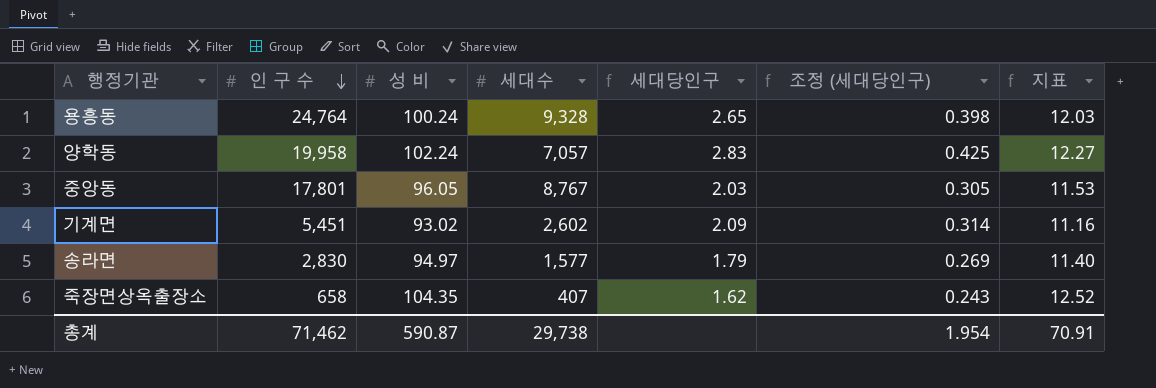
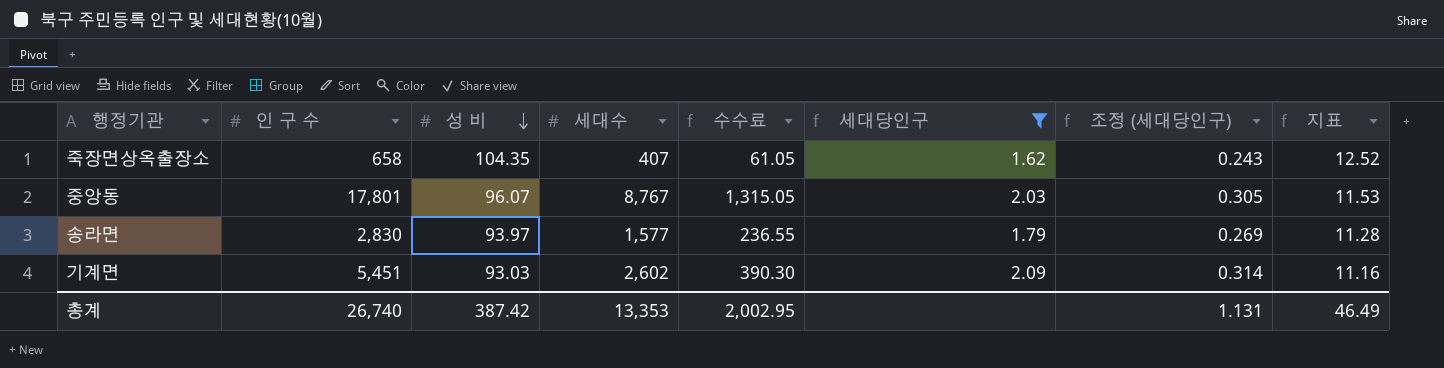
filter: none -> 세대당인구 <= 2.09
row order: 인 구 수 descending -> 성 비 descending
column 수수료 | formula: none -> [세대수] * 0.15
중앙동 | 성 비: 96.05 -> 96.07
송라면 | 성 비: 94.97 -> 93.97
송라면 | 지표: 11.40 -> 11.28
기계면 | 성 비: 93.02 -> 93.03
총계 | 인 구 수: 71,462 -> 26,740
총계 | 성 비: 590.87 -> 387.42
총계 | 세대수: 29,738 -> 13,353
총계 | 조정 (세대당인구): 1.954 -> 1.131
총계 | 지표: 70.91 -> 46.49

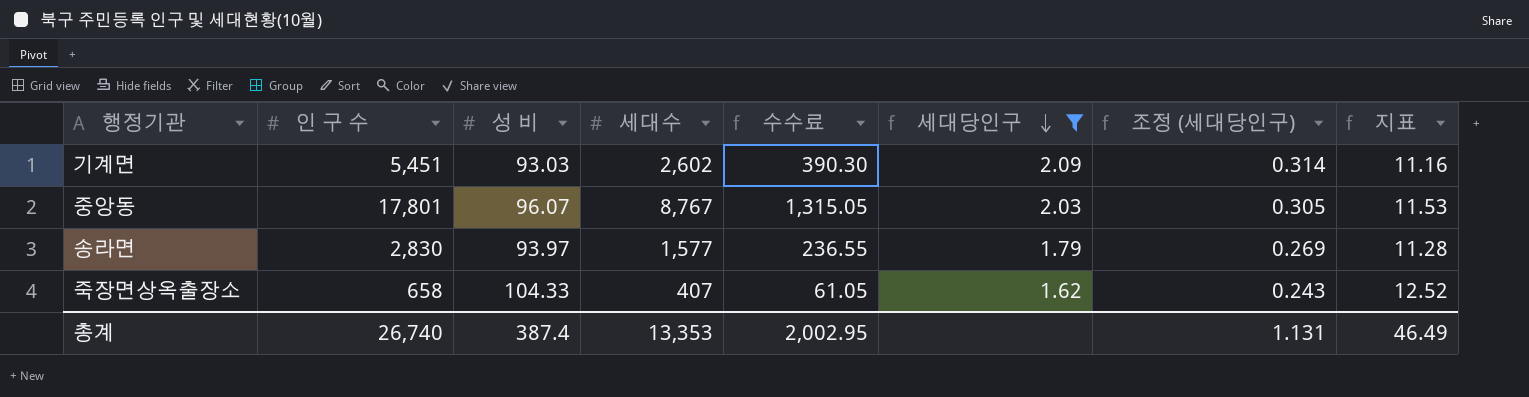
row order: 성 비 descending -> 세대당인구 descending
죽장면상옥출장소 | 성 비: 104.35 -> 104.33
총계 | 성 비: 387.42 -> 387.4

